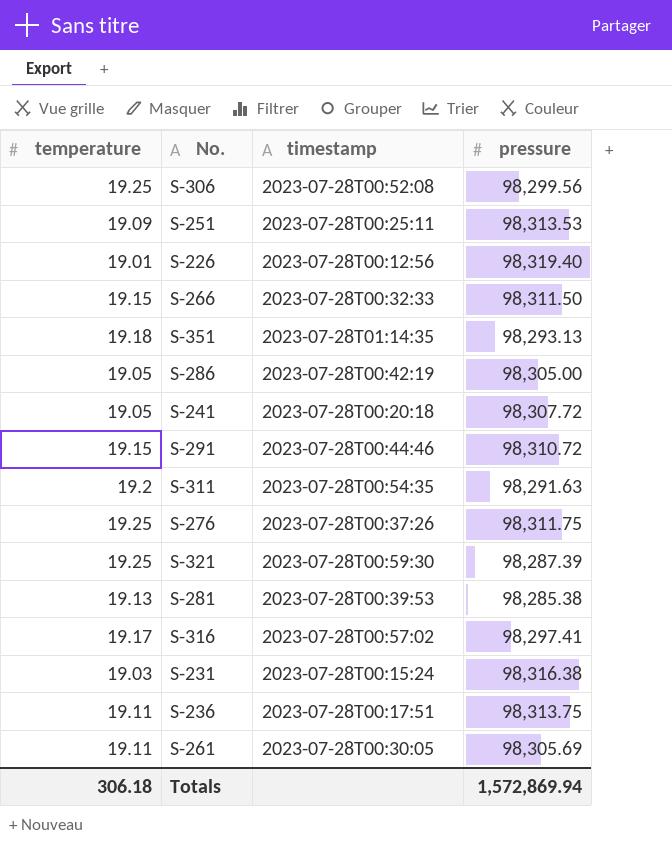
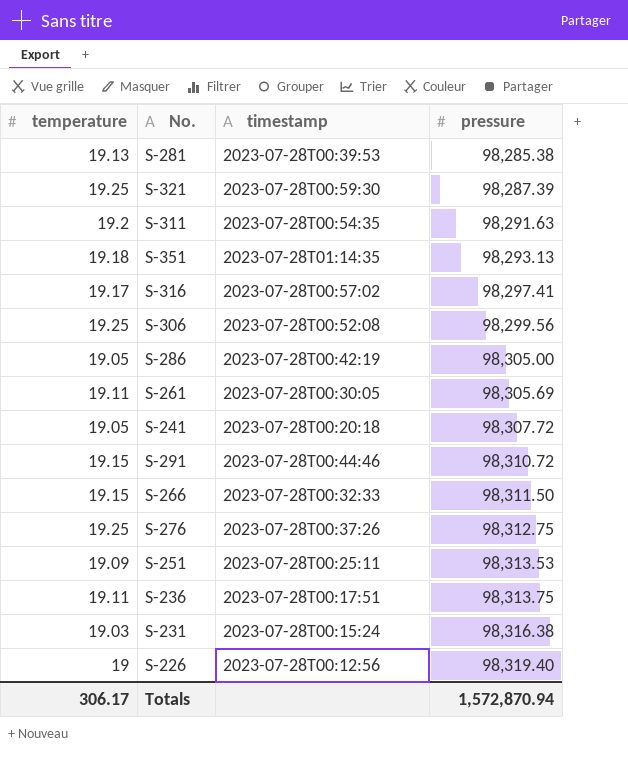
row order: none -> pressure ascending
S-276 | pressure: 98,311.75 -> 98,312.75
S-226 | temperature: 19.01 -> 19
Totals | temperature: 306.18 -> 306.17
Totals | pressure: 1,572,869.94 -> 1,572,870.94

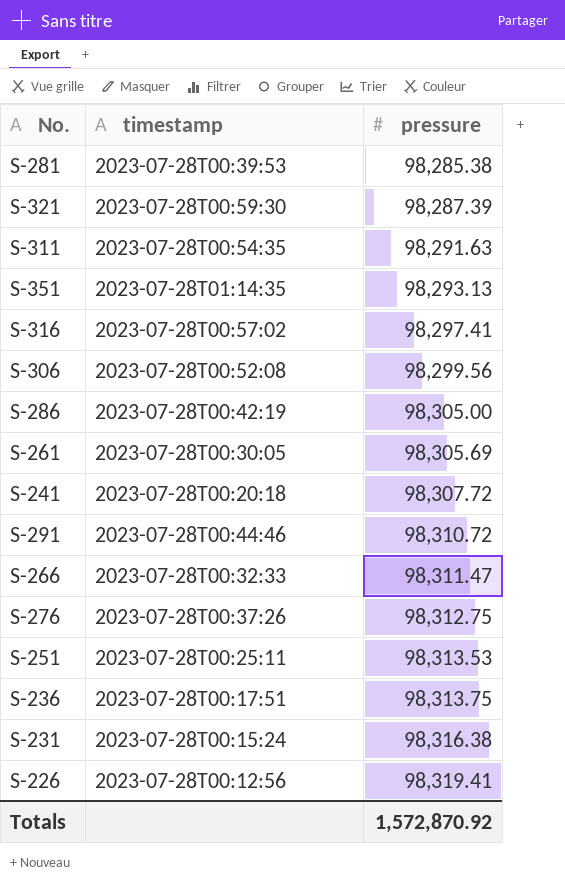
column temperature | position: 1 -> none
S-266 | pressure: 98,311.50 -> 98,311.47
S-226 | pressure: 98,319.40 -> 98,319.41
Totals | pressure: 1,572,870.94 -> 1,572,870.92

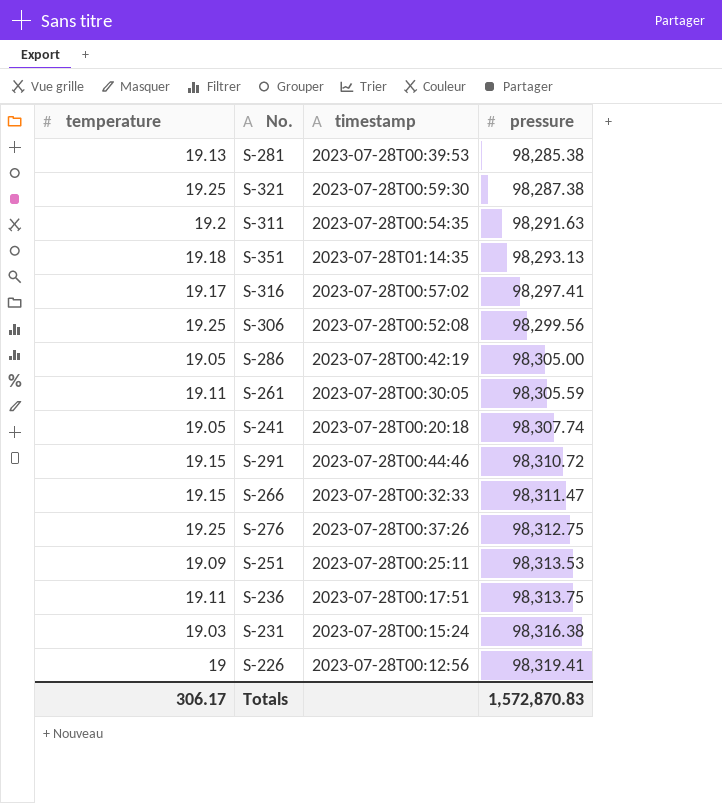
column temperature | position: none -> 1
S-321 | pressure: 98,287.39 -> 98,287.38
S-261 | pressure: 98,305.69 -> 98,305.59
S-241 | pressure: 98,307.72 -> 98,307.74
Totals | pressure: 1,572,870.92 -> 1,572,870.83

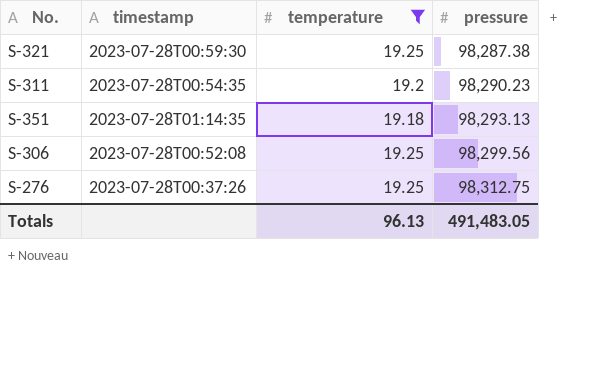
filter: none -> temperature >= 19.18
column temperature | position: 1 -> 3
S-311 | pressure: 98,291.63 -> 98,290.23
Totals | temperature: 306.17 -> 96.13
Totals | pressure: 1,572,870.83 -> 491,483.05

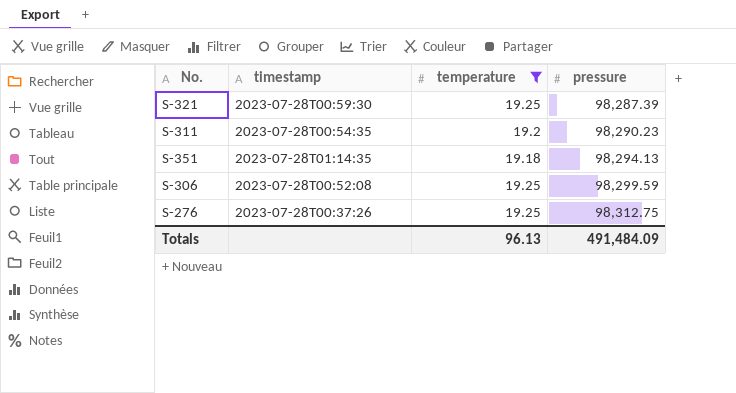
S-321 | pressure: 98,287.38 -> 98,287.39
S-351 | pressure: 98,293.13 -> 98,294.13
S-306 | pressure: 98,299.56 -> 98,299.59
Totals | pressure: 491,483.05 -> 491,484.09

